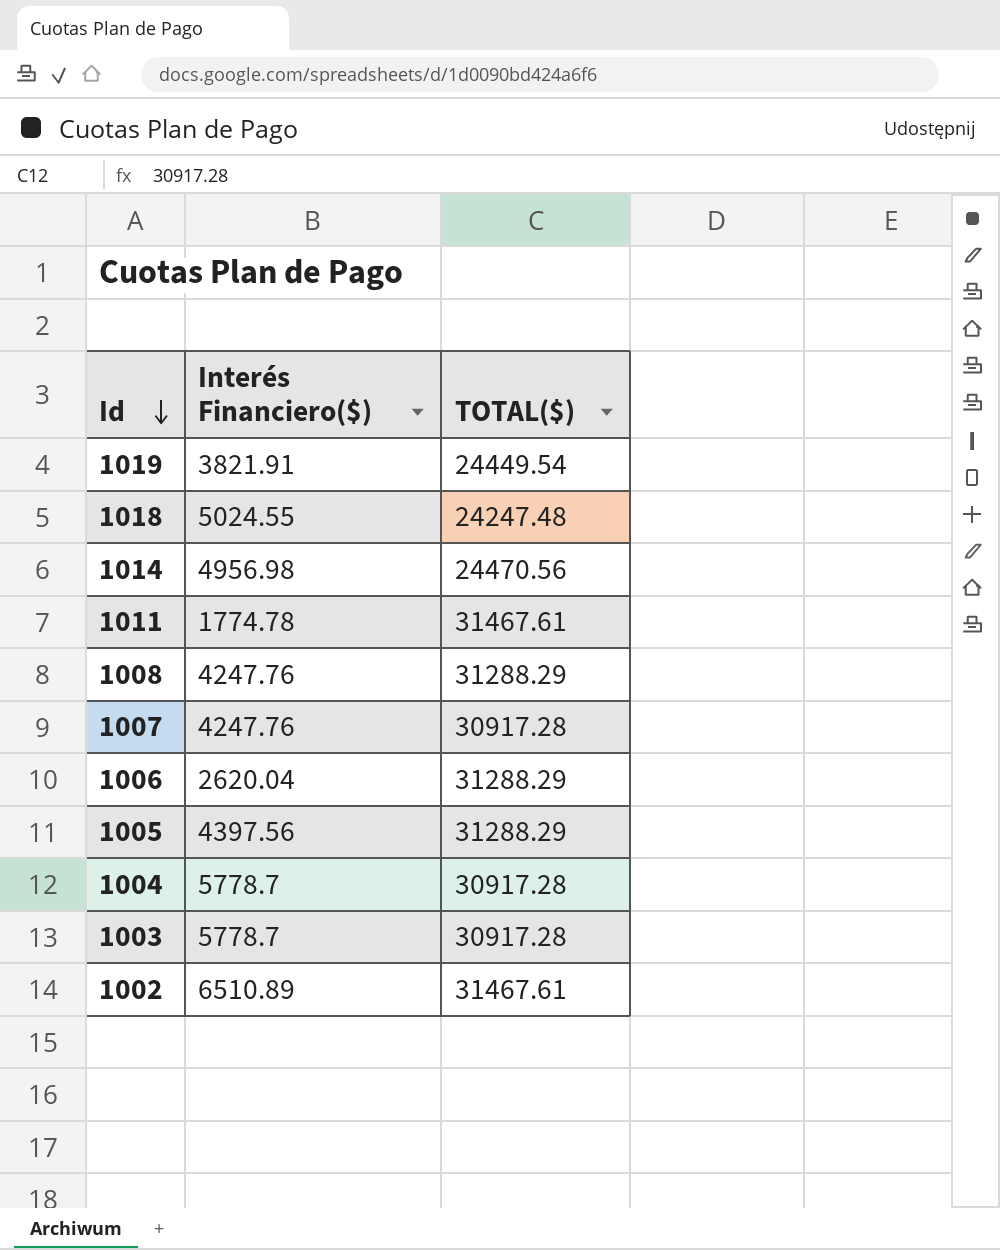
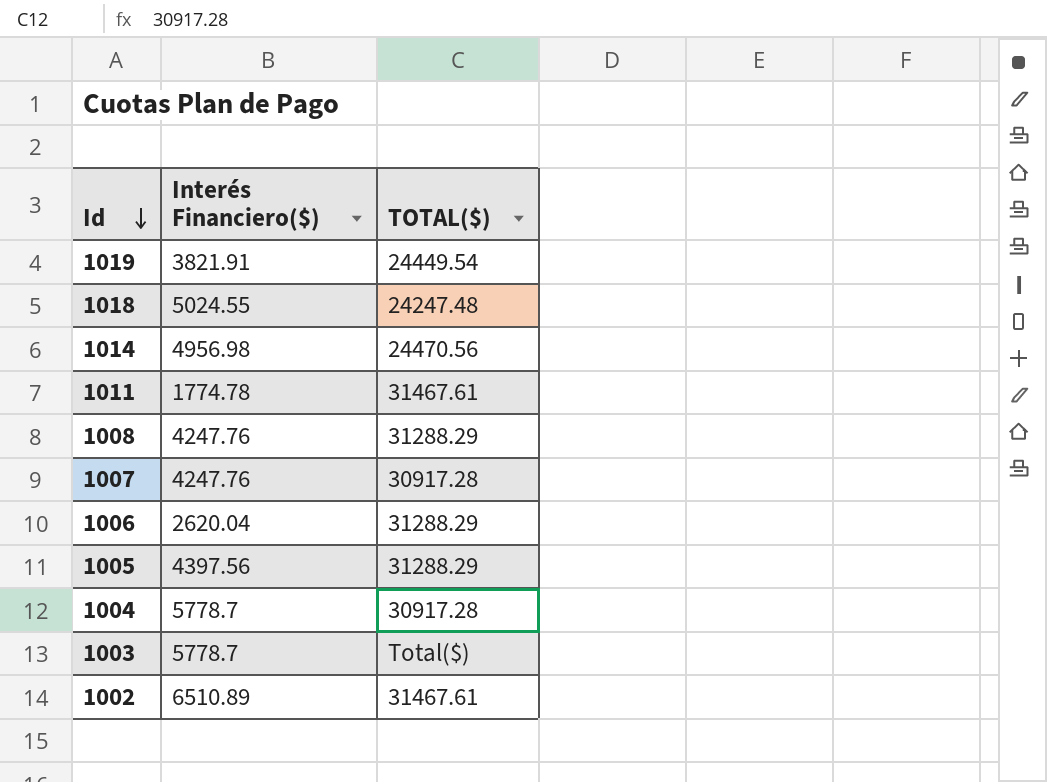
1003 | TOTAL($): 30917.28 -> Total($)

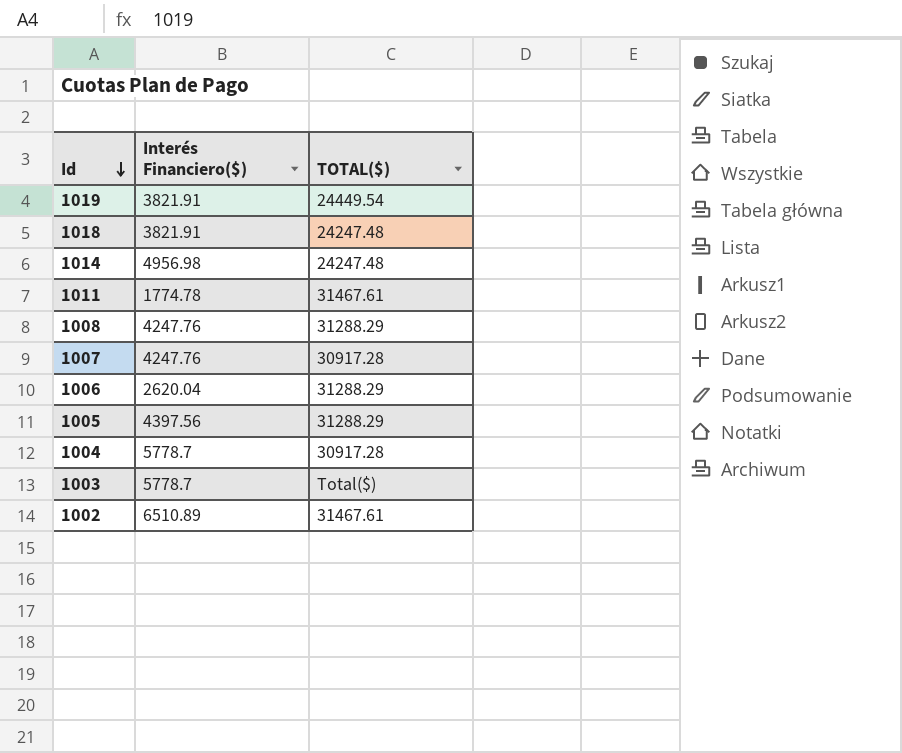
1018 | Interés Financiero($): 5024.55 -> 3821.91
1014 | TOTAL($): 24470.56 -> 24247.48

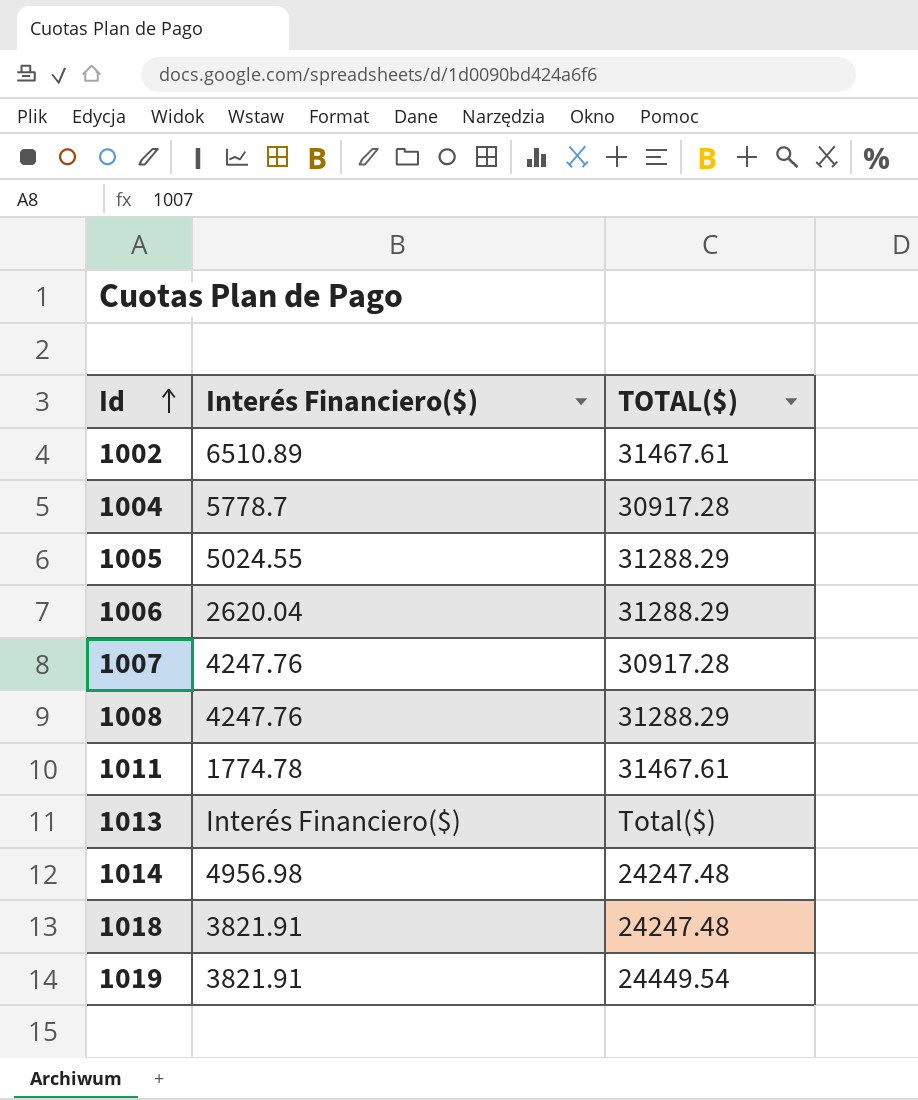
row order: Id descending -> Id ascending
row 1003: 5778.7 | Total($) -> none
1005 | Interés Financiero($): 4397.56 -> 5024.55
row 1013: none -> Interés Financiero($) | Total($)

